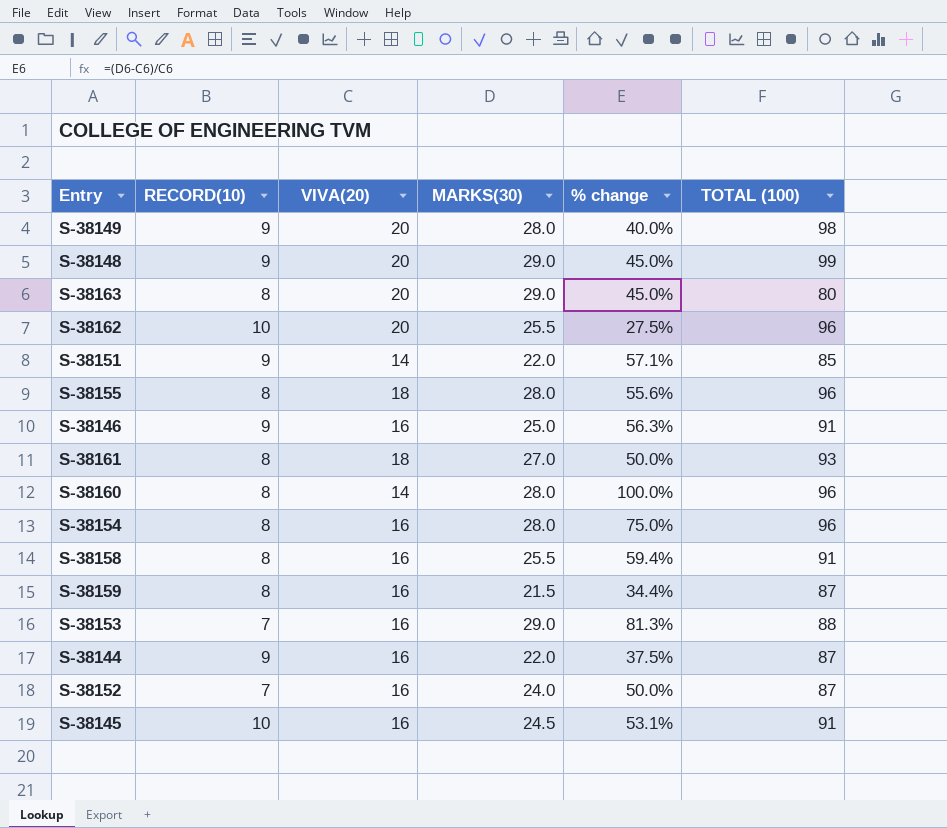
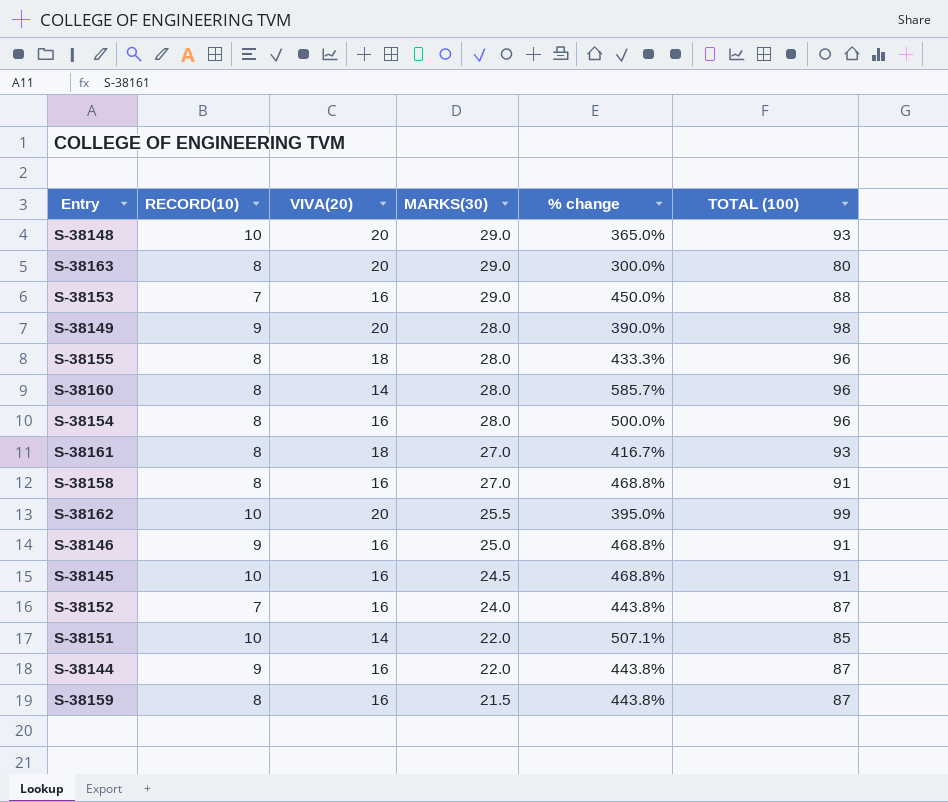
row order: none -> MARKS(30) descending
column % change | formula: ([MARKS(30)] - [VIVA(20)]) / [VIVA(20)] -> ([TOTAL (100)] - [VIVA(20)]) / [VIVA(20)]
S-38148 | RECORD(10): 9 -> 10
S-38148 | TOTAL (100): 99 -> 93
S-38158 | MARKS(30): 25.5 -> 27.0
S-38162 | TOTAL (100): 96 -> 99
S-38151 | RECORD(10): 9 -> 10

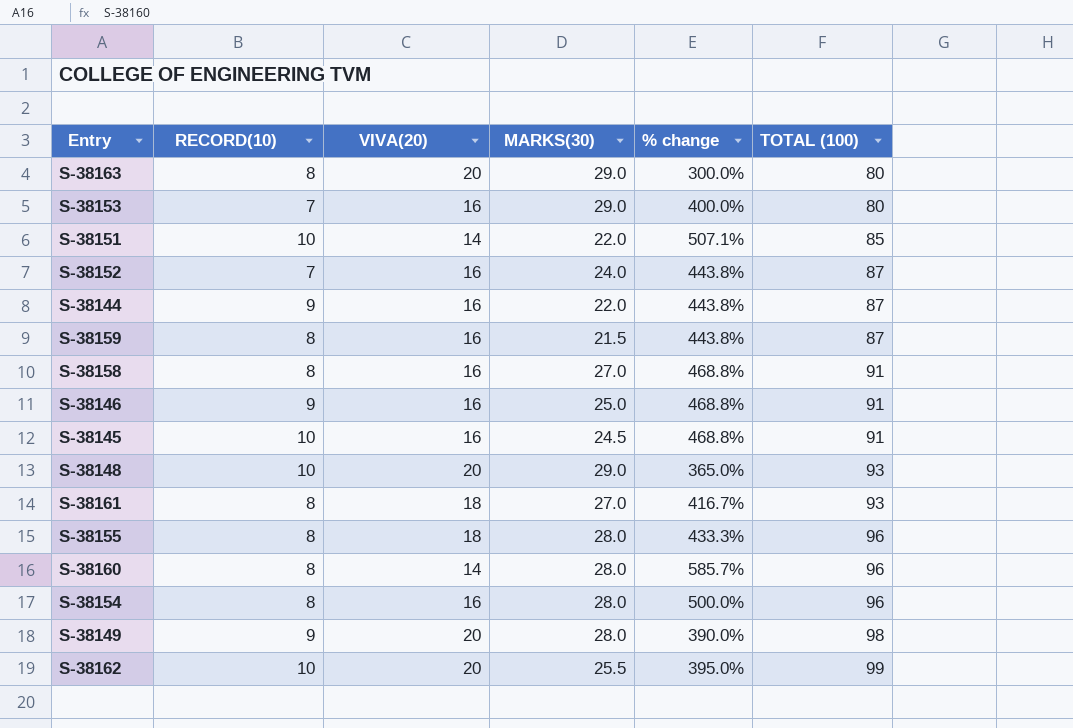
row order: MARKS(30) descending -> TOTAL (100) ascending
S-38153 | % change: 450.0% -> 400.0%
S-38153 | TOTAL (100): 88 -> 80

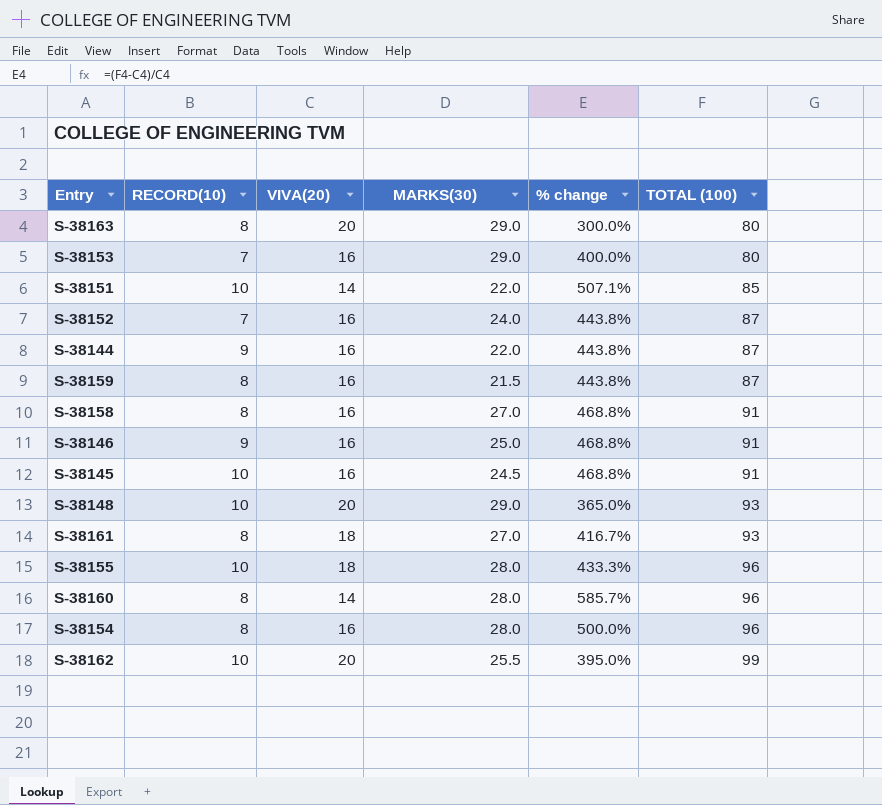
row S-38149: 9 | 20 | 28.0 | 390.0% | 98 -> none
S-38155 | RECORD(10): 8 -> 10

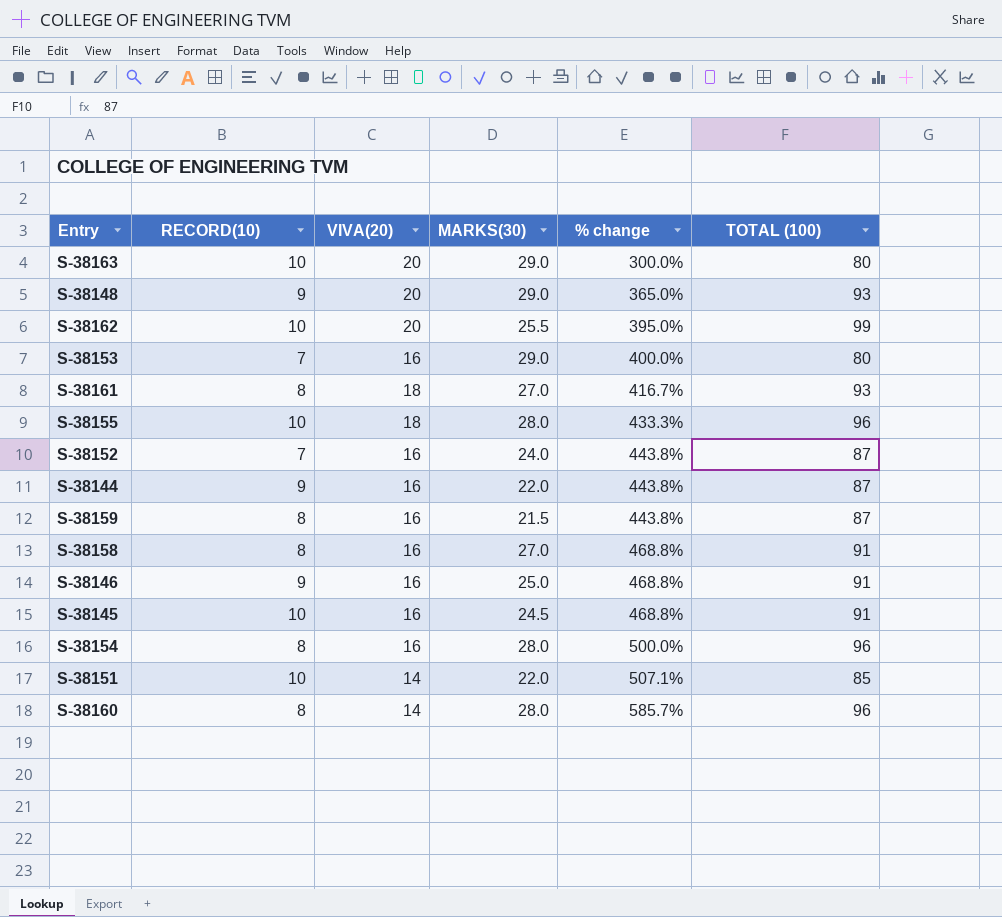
row order: TOTAL (100) ascending -> % change ascending
S-38163 | RECORD(10): 8 -> 10
S-38148 | RECORD(10): 10 -> 9

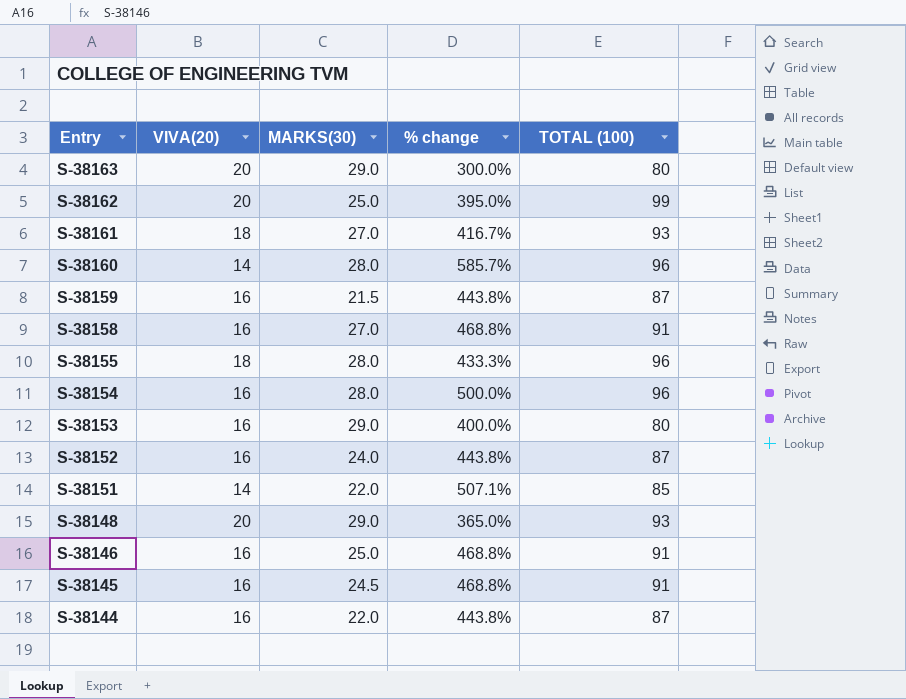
row order: % change ascending -> Entry descending
column RECORD(10) | position: 2 -> none
S-38162 | MARKS(30): 25.5 -> 25.0

